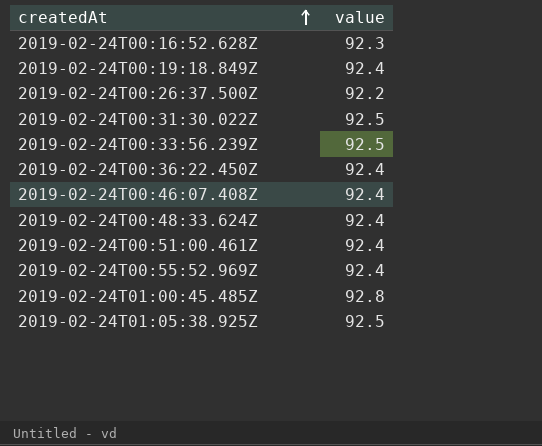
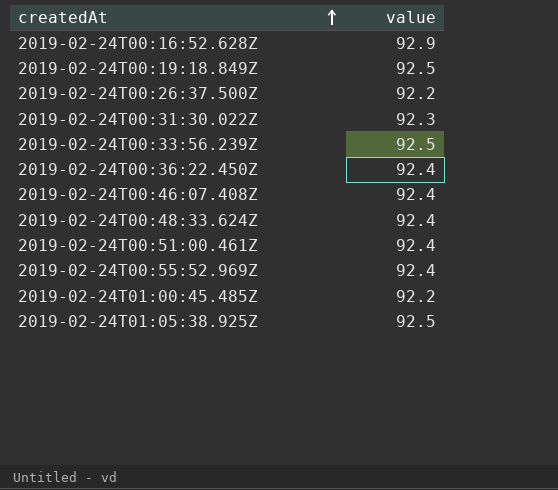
2019-02-24T00:16:52.628Z | value: 92.3 -> 92.9
2019-02-24T00:19:18.849Z | value: 92.4 -> 92.5
2019-02-24T00:31:30.022Z | value: 92.5 -> 92.3
2019-02-24T01:00:45.485Z | value: 92.8 -> 92.2

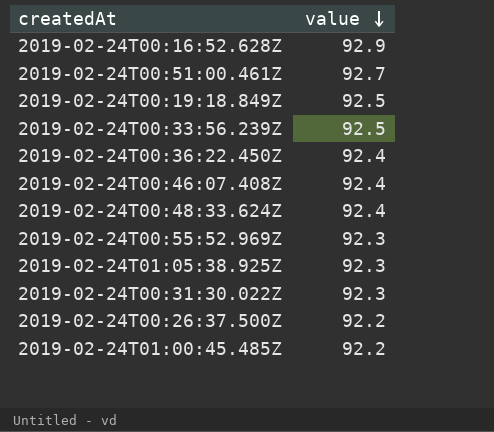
row order: createdAt ascending -> value descending
2019-02-24T00:51:00.461Z | value: 92.4 -> 92.7
2019-02-24T00:55:52.969Z | value: 92.4 -> 92.3
2019-02-24T01:05:38.925Z | value: 92.5 -> 92.3

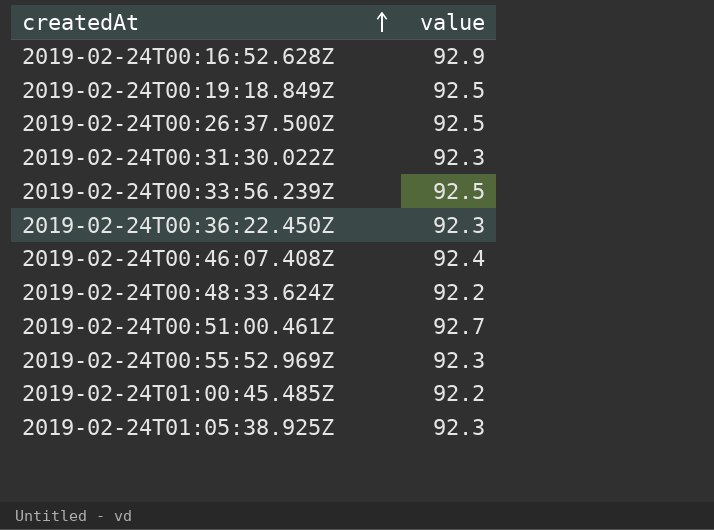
row order: value descending -> createdAt ascending
2019-02-24T00:26:37.500Z | value: 92.2 -> 92.5
2019-02-24T00:36:22.450Z | value: 92.4 -> 92.3
2019-02-24T00:48:33.624Z | value: 92.4 -> 92.2

